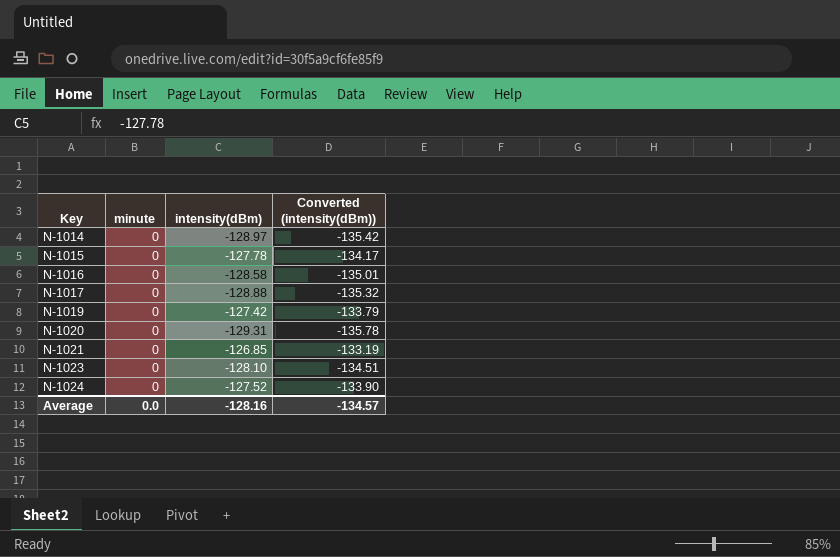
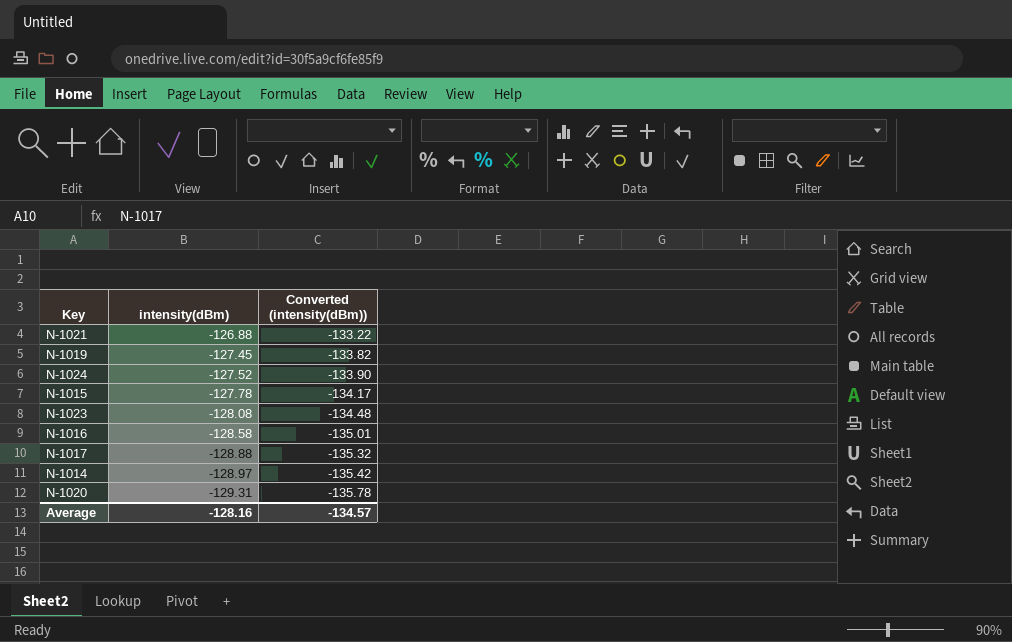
row order: Key ascending -> intensity(dBm) descending
column minute | position: 2 -> none
N-1021 | intensity(dBm): -126.85 -> -126.88
N-1021 | Converted (intensity(dBm)): -133.19 -> -133.22
N-1019 | intensity(dBm): -127.42 -> -127.45
N-1019 | Converted (intensity(dBm)): -133.79 -> -133.82
N-1023 | intensity(dBm): -128.10 -> -128.08
N-1023 | Converted (intensity(dBm)): -134.51 -> -134.48

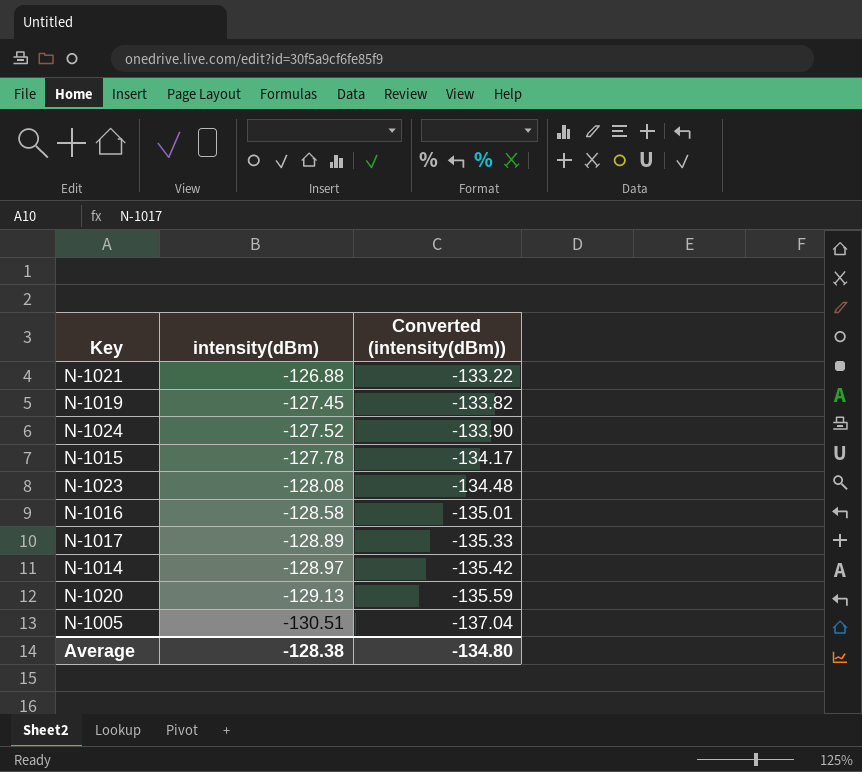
N-1017 | intensity(dBm): -128.88 -> -128.89
N-1017 | Converted (intensity(dBm)): -135.32 -> -135.33
N-1020 | intensity(dBm): -129.31 -> -129.13
N-1020 | Converted (intensity(dBm)): -135.78 -> -135.59
row N-1005: none -> -130.51 | -137.04
Average | intensity(dBm): -128.16 -> -128.38
Average | Converted (intensity(dBm)): -134.57 -> -134.80

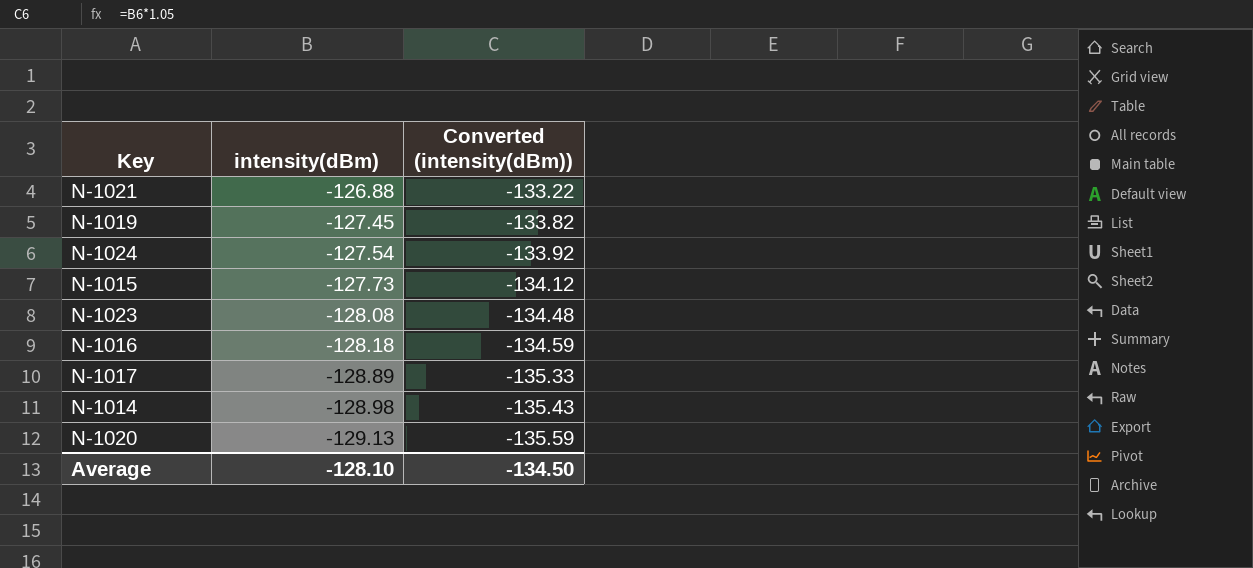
row N-1005: -130.51 | -137.04 -> none
N-1024 | intensity(dBm): -127.52 -> -127.54
N-1024 | Converted (intensity(dBm)): -133.90 -> -133.92
N-1015 | intensity(dBm): -127.78 -> -127.73
N-1015 | Converted (intensity(dBm)): -134.17 -> -134.12
N-1016 | intensity(dBm): -128.58 -> -128.18
N-1016 | Converted (intensity(dBm)): -135.01 -> -134.59
N-1014 | intensity(dBm): -128.97 -> -128.98
N-1014 | Converted (intensity(dBm)): -135.42 -> -135.43
Average | intensity(dBm): -128.38 -> -128.10
Average | Converted (intensity(dBm)): -134.80 -> -134.50

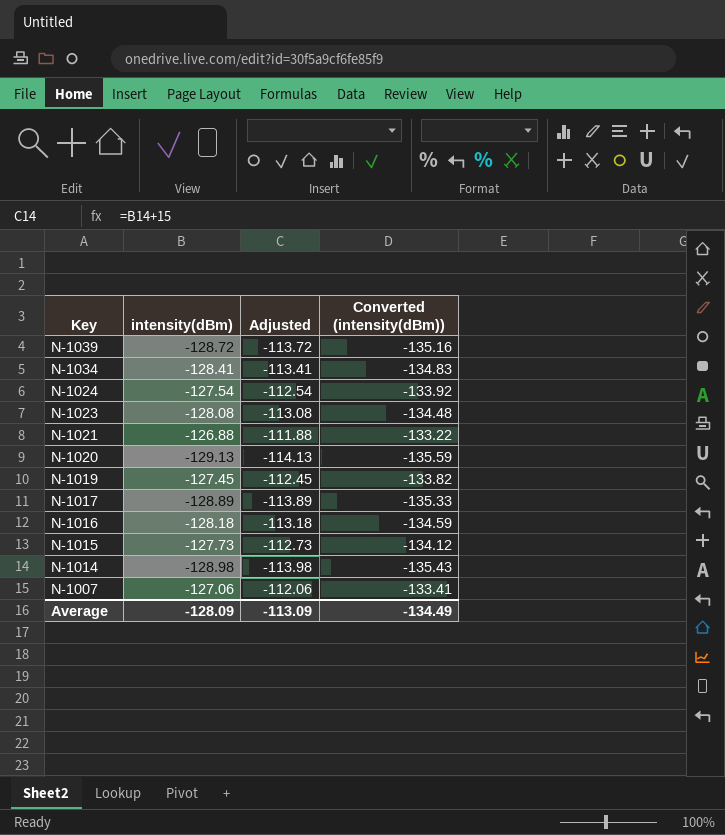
row order: intensity(dBm) descending -> Key descending
column Adjusted | formula: none -> [intensity(dBm)] + 15
row N-1039: none -> -128.72 | -113.72 | -135.16
row N-1034: none -> -128.41 | -113.41 | -134.83
row N-1007: none -> -127.06 | -112.06 | -133.41
Average | intensity(dBm): -128.10 -> -128.09
Average | Converted (intensity(dBm)): -134.50 -> -134.49

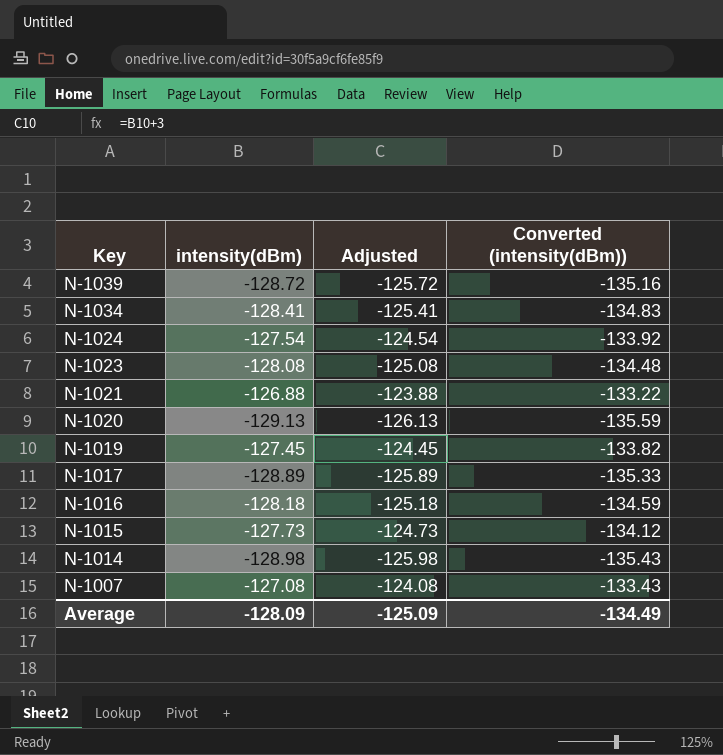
column Adjusted | formula: [intensity(dBm)] + 15 -> [intensity(dBm)] + 3
N-1007 | intensity(dBm): -127.06 -> -127.08
N-1007 | Converted (intensity(dBm)): -133.41 -> -133.43
Average | Adjusted: -113.09 -> -125.09

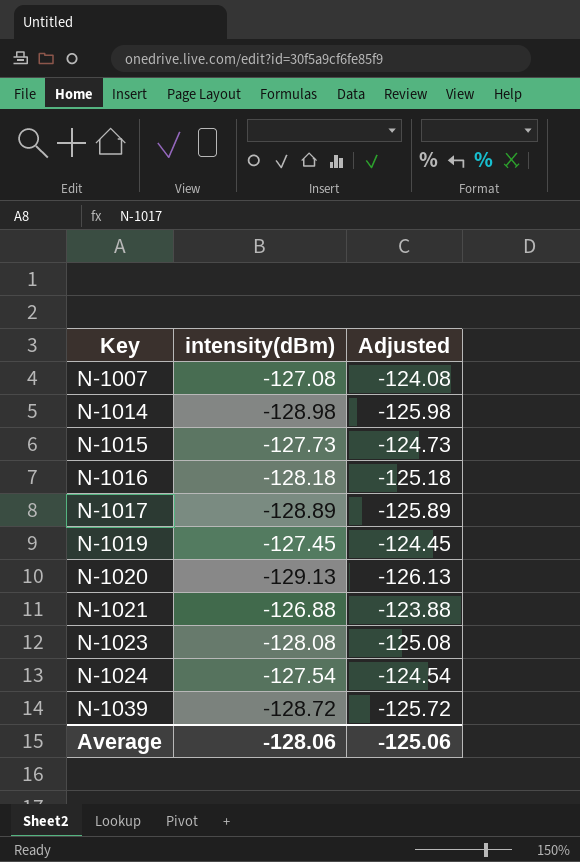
row order: Key descending -> Key ascending
column Converted (intensity(dBm)) | formula: [intensity(dBm)] * 1.05 -> none
row N-1034: -128.41 | -125.41 | -134.83 -> none
Average | intensity(dBm): -128.09 -> -128.06
Average | Adjusted: -125.09 -> -125.06

